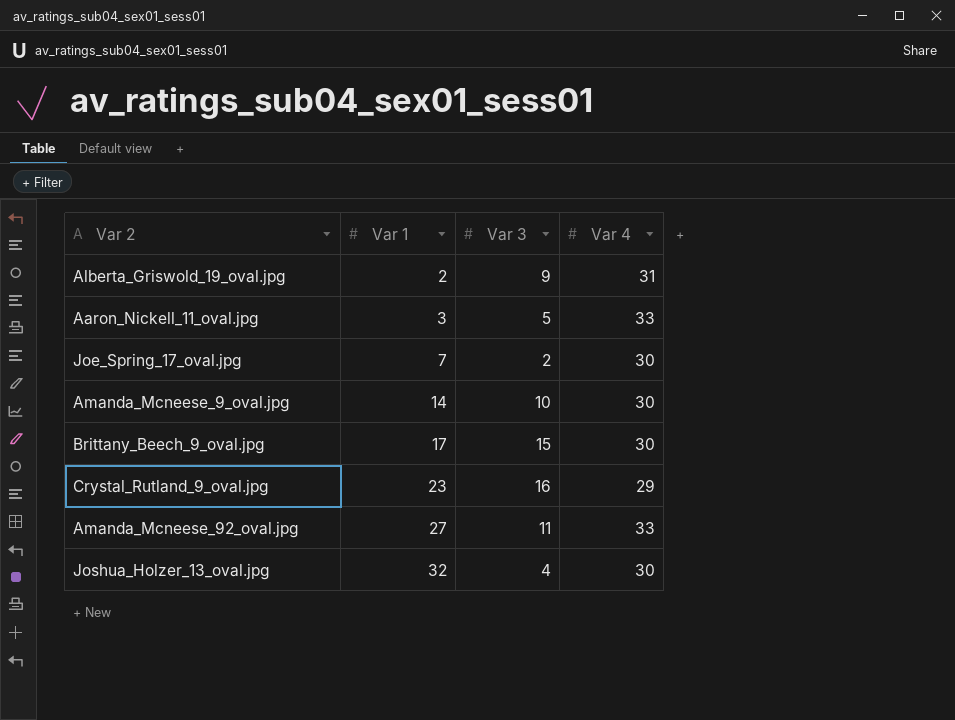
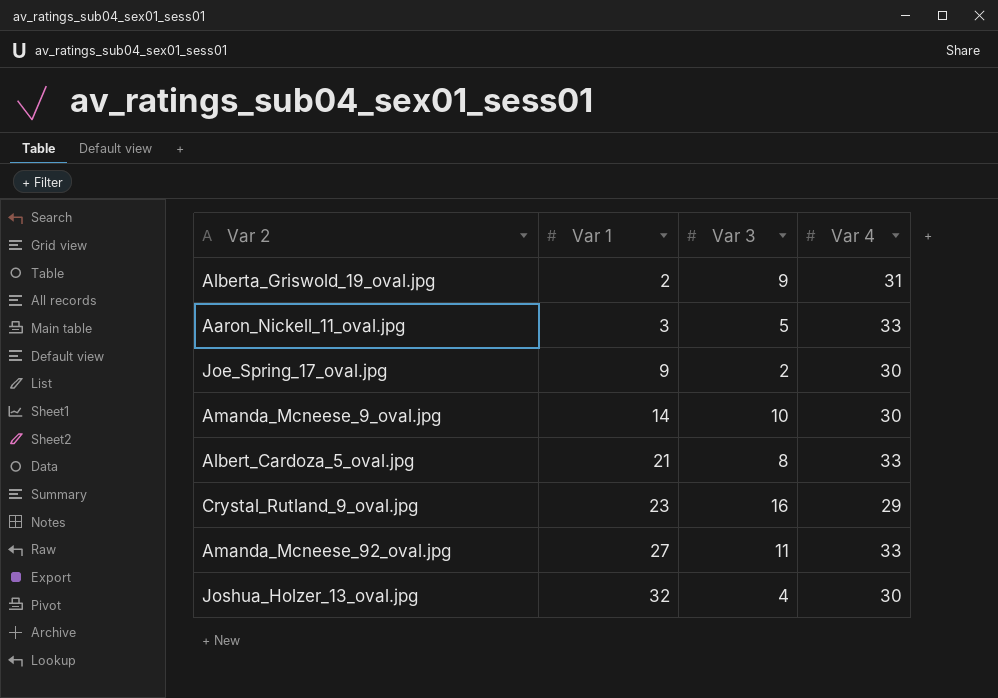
row Brittany_Beech_9_oval.jpg: 17 | 15 | 30 -> none
Joe_Spring_17_oval.jpg | Var 1: 7 -> 9
row Albert_Cardoza_5_oval.jpg: none -> 21 | 8 | 33

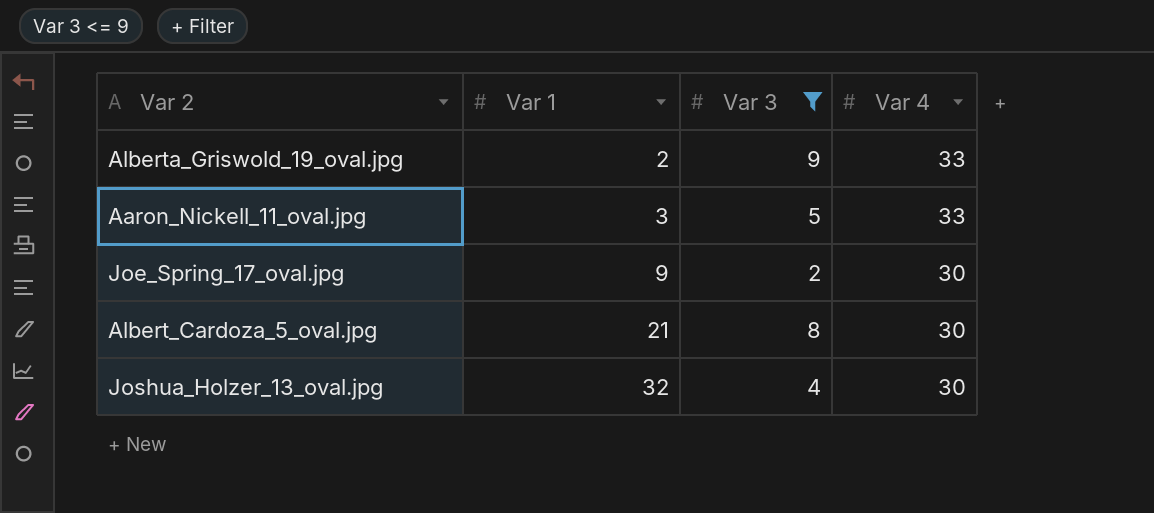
filter: none -> Var 3 <= 9
Alberta_Griswold_19_oval.jpg | Var 4: 31 -> 33
Albert_Cardoza_5_oval.jpg | Var 4: 33 -> 30

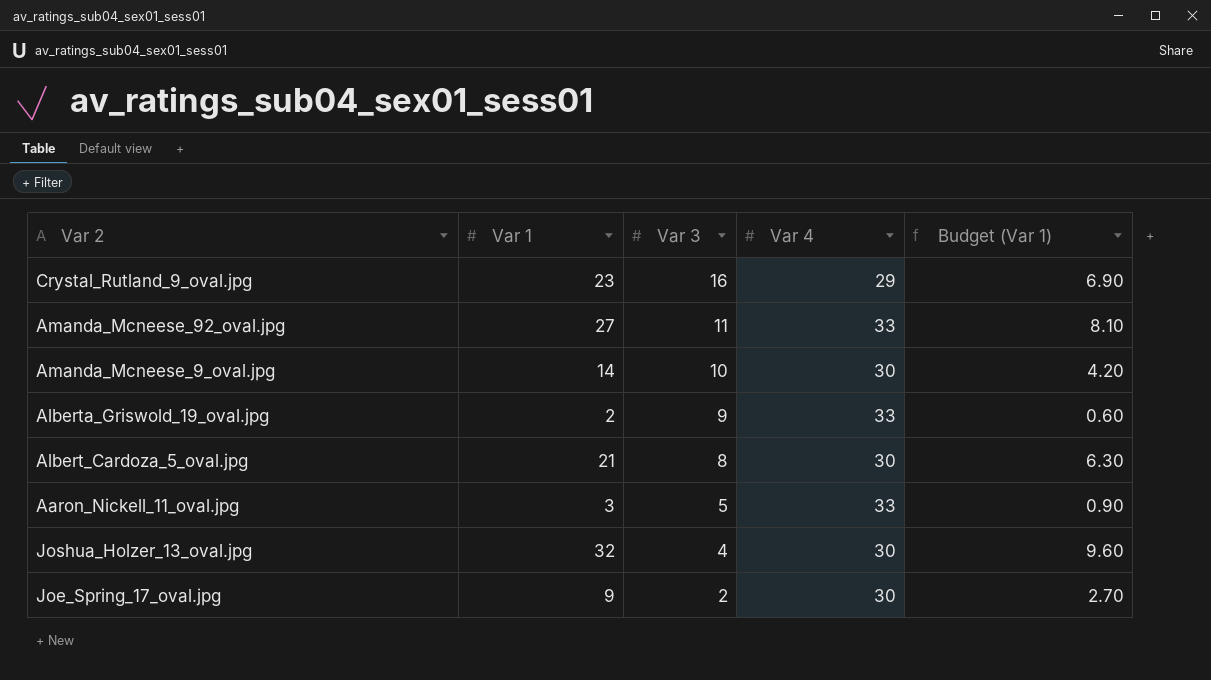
filter: Var 3 <= 9 -> none
row order: Var 1 ascending -> Var 3 descending
column Budget (Var 1) | formula: none -> [Var 1] * 0.3

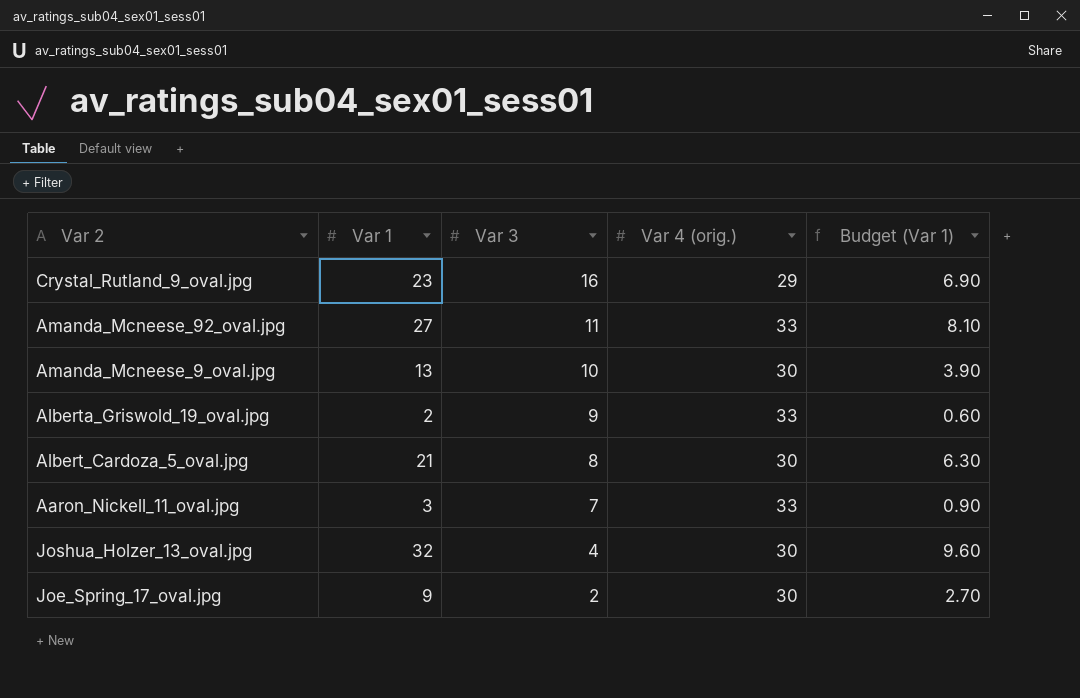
column name: Var 4 -> Var 4 (orig.)
Amanda_Mcneese_9_oval.jpg | Var 1: 14 -> 13
Amanda_Mcneese_9_oval.jpg | Budget (Var 1): 4.20 -> 3.90
Aaron_Nickell_11_oval.jpg | Var 3: 5 -> 7

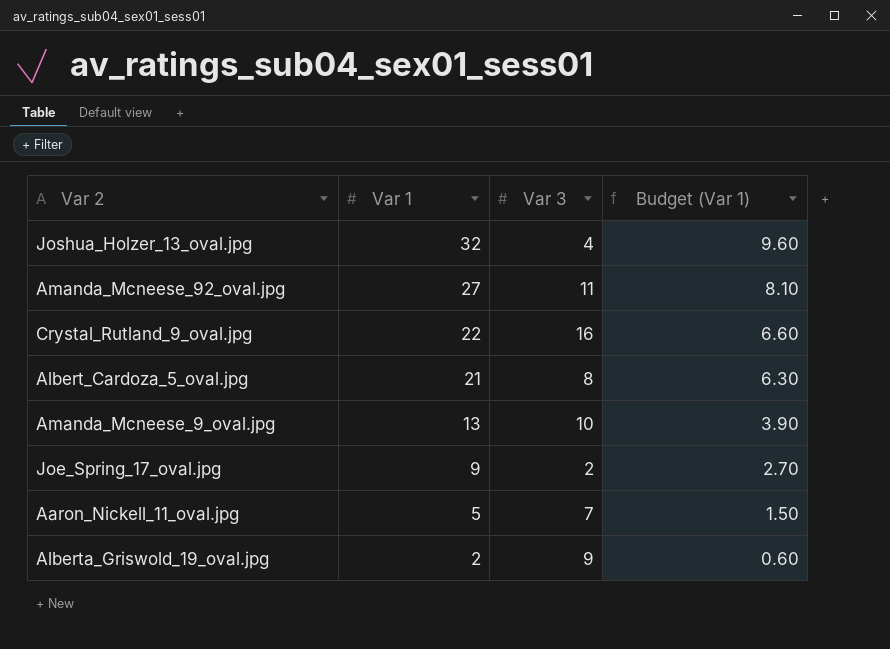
row order: Var 3 descending -> Var 1 descending
column Var 4 (orig.) | position: 4 -> none
Crystal_Rutland_9_oval.jpg | Var 1: 23 -> 22
Crystal_Rutland_9_oval.jpg | Budget (Var 1): 6.90 -> 6.60
Aaron_Nickell_11_oval.jpg | Var 1: 3 -> 5
Aaron_Nickell_11_oval.jpg | Budget (Var 1): 0.90 -> 1.50

